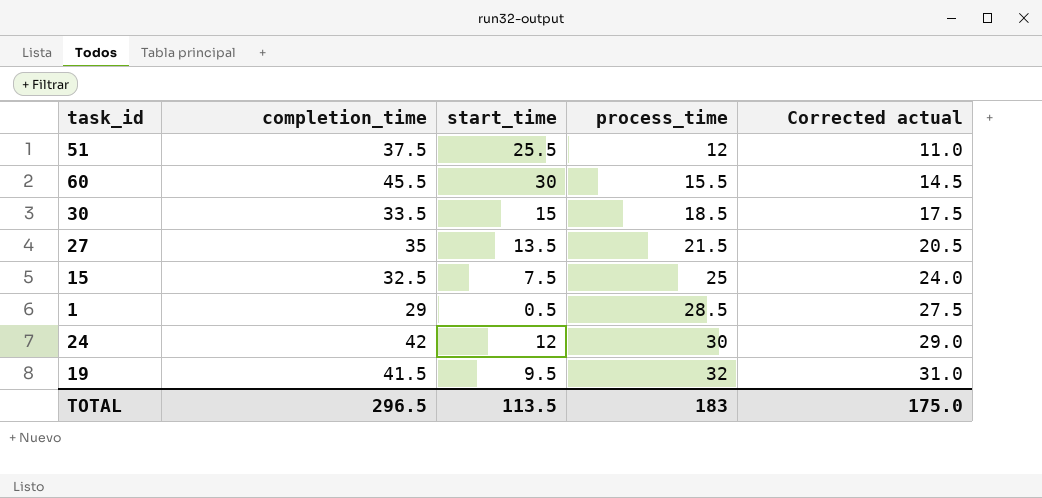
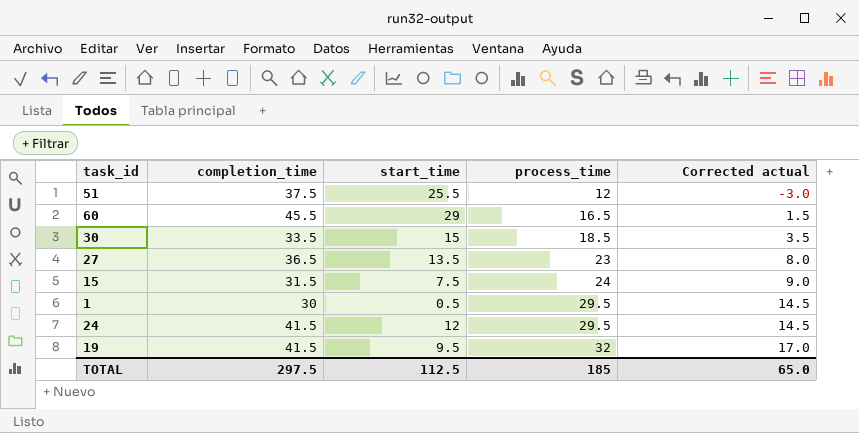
column Corrected actual | formula: [process_time] - 1 -> [process_time] - 15
60 | start_time: 30 -> 29
60 | process_time: 15.5 -> 16.5
27 | completion_time: 35 -> 36.5
27 | process_time: 21.5 -> 23
15 | completion_time: 32.5 -> 31.5
15 | process_time: 25 -> 24
1 | completion_time: 29 -> 30
1 | process_time: 28.5 -> 29.5
24 | completion_time: 42 -> 41.5
24 | process_time: 30 -> 29.5
TOTAL | completion_time: 296.5 -> 297.5
TOTAL | start_time: 113.5 -> 112.5
TOTAL | process_time: 183 -> 185
TOTAL | Corrected actual: 175.0 -> 65.0

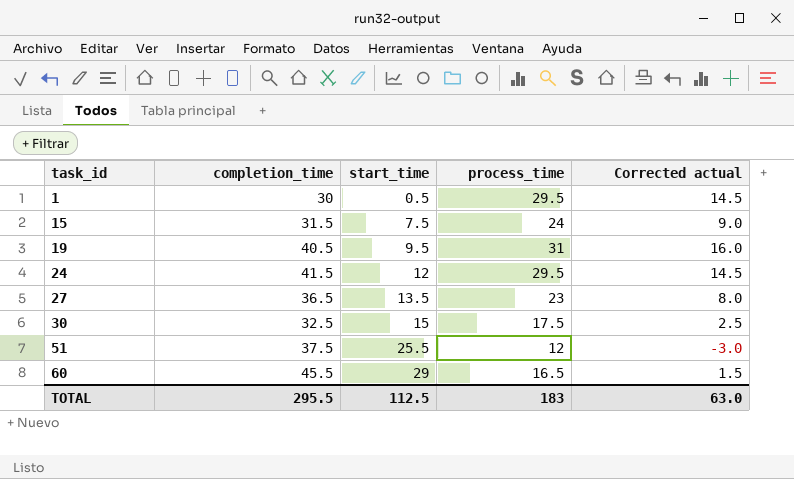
row order: process_time ascending -> task_id ascending
19 | completion_time: 41.5 -> 40.5
19 | process_time: 32 -> 31
19 | Corrected actual: 17.0 -> 16.0
30 | completion_time: 33.5 -> 32.5
30 | process_time: 18.5 -> 17.5
30 | Corrected actual: 3.5 -> 2.5
TOTAL | completion_time: 297.5 -> 295.5
TOTAL | process_time: 185 -> 183
TOTAL | Corrected actual: 65.0 -> 63.0

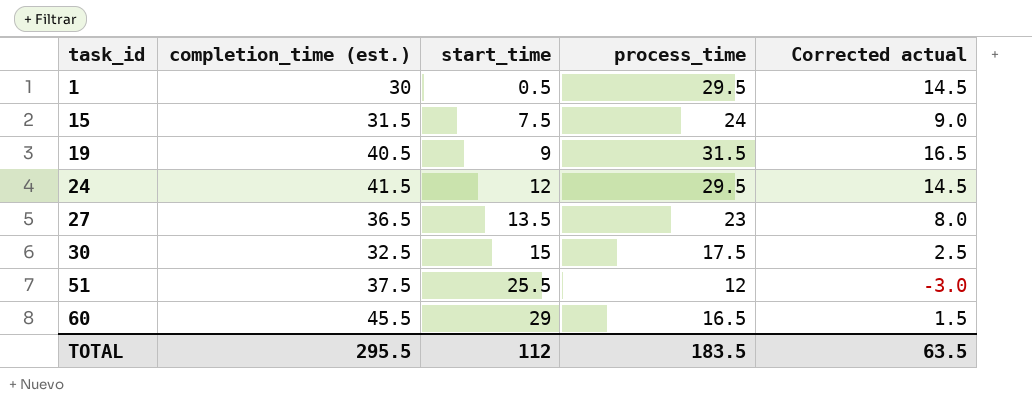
column name: completion_time -> completion_time (est.)
19 | start_time: 9.5 -> 9
19 | process_time: 31 -> 31.5
19 | Corrected actual: 16.0 -> 16.5
TOTAL | start_time: 112.5 -> 112
TOTAL | process_time: 183 -> 183.5
TOTAL | Corrected actual: 63.0 -> 63.5

